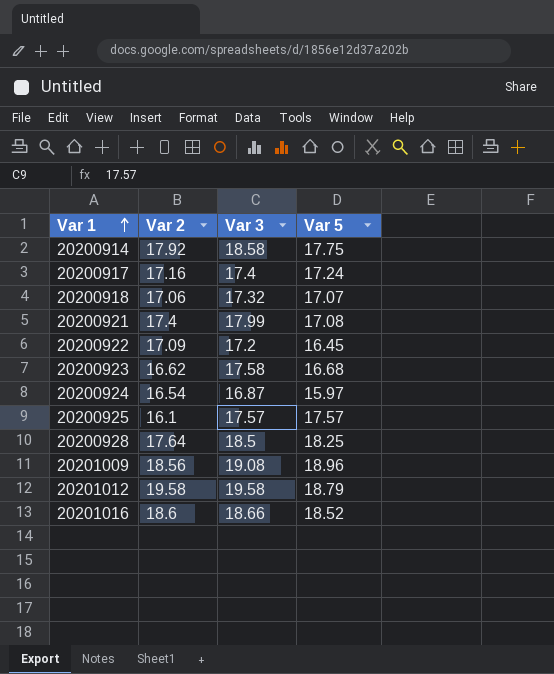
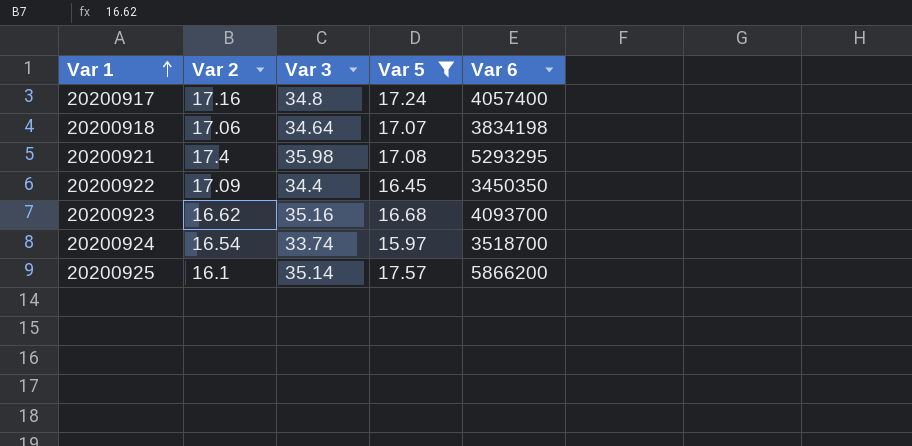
filter: none -> Var 5 <= 17.57
column Var 6 | position: none -> 5
20200917 | Var 3: 17.4 -> 34.8
20200918 | Var 3: 17.32 -> 34.64
20200921 | Var 3: 17.99 -> 35.98
20200922 | Var 3: 17.2 -> 34.4
20200923 | Var 3: 17.58 -> 35.16
20200924 | Var 3: 16.87 -> 33.74
20200925 | Var 3: 17.57 -> 35.14

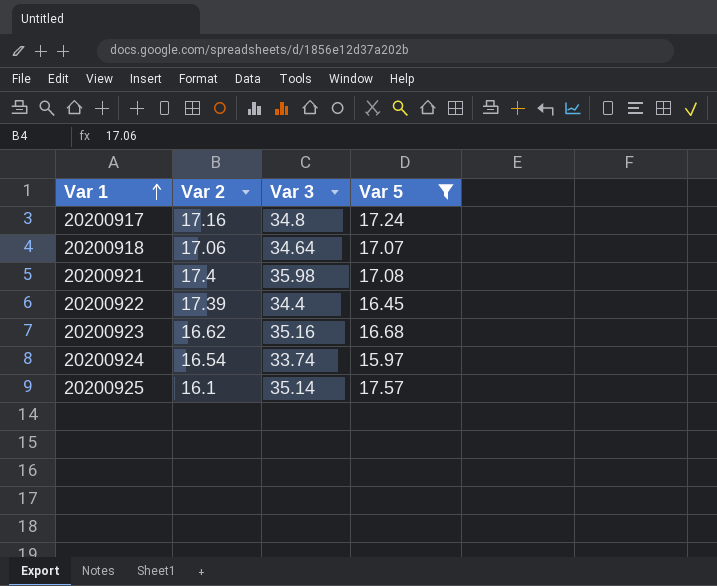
column Var 6 | position: 5 -> none
20200922 | Var 2: 17.09 -> 17.39

